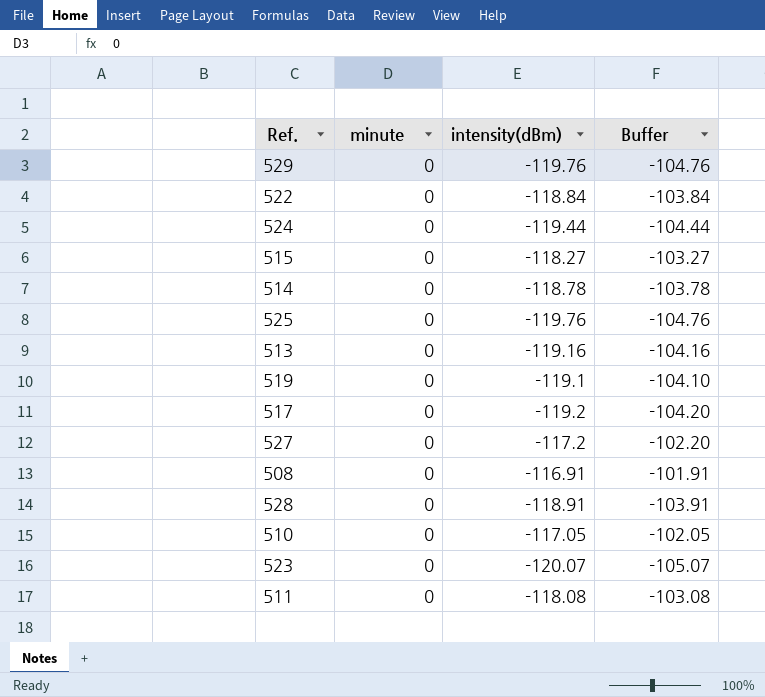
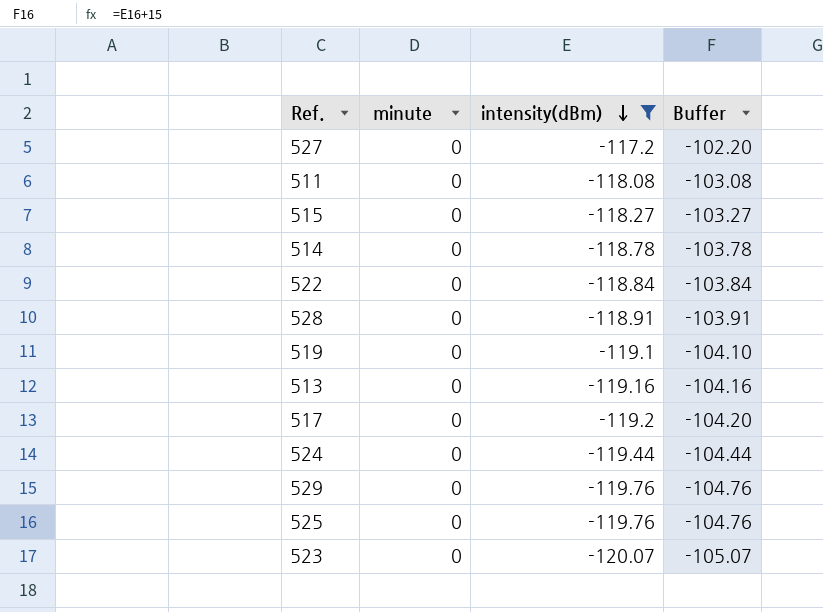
filter: none -> intensity(dBm) <= -117.2
row order: none -> intensity(dBm) descending

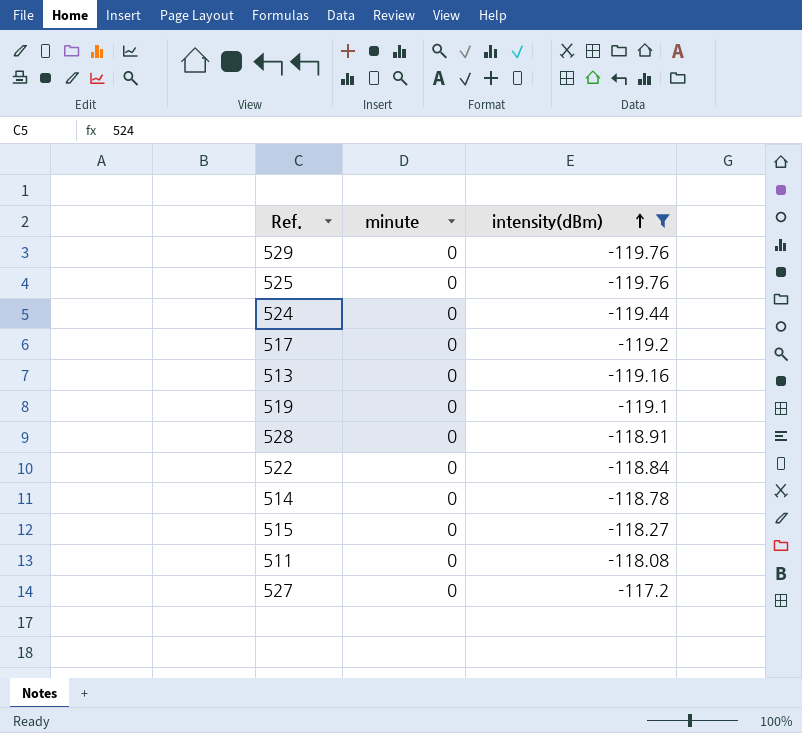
row order: intensity(dBm) descending -> intensity(dBm) ascending
column Buffer | formula: [intensity(dBm)] + 15 -> none
row 523: 0 | -120.07 | -105.07 -> none

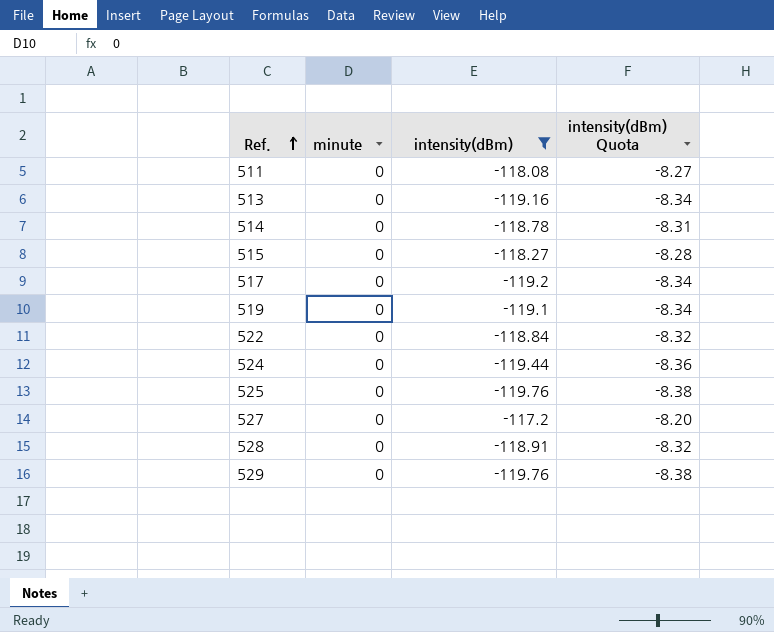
row order: intensity(dBm) ascending -> Ref. ascending
column intensity(dBm) Quota | formula: none -> [intensity(dBm)] * 0.07

